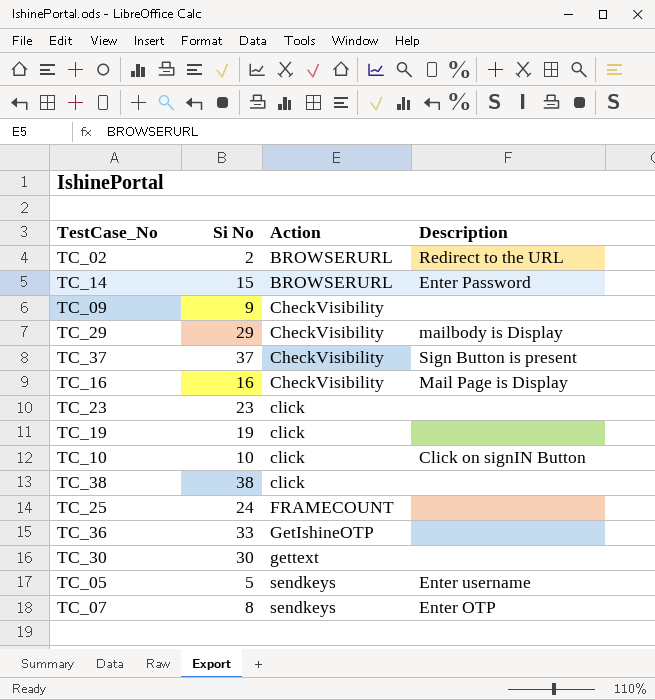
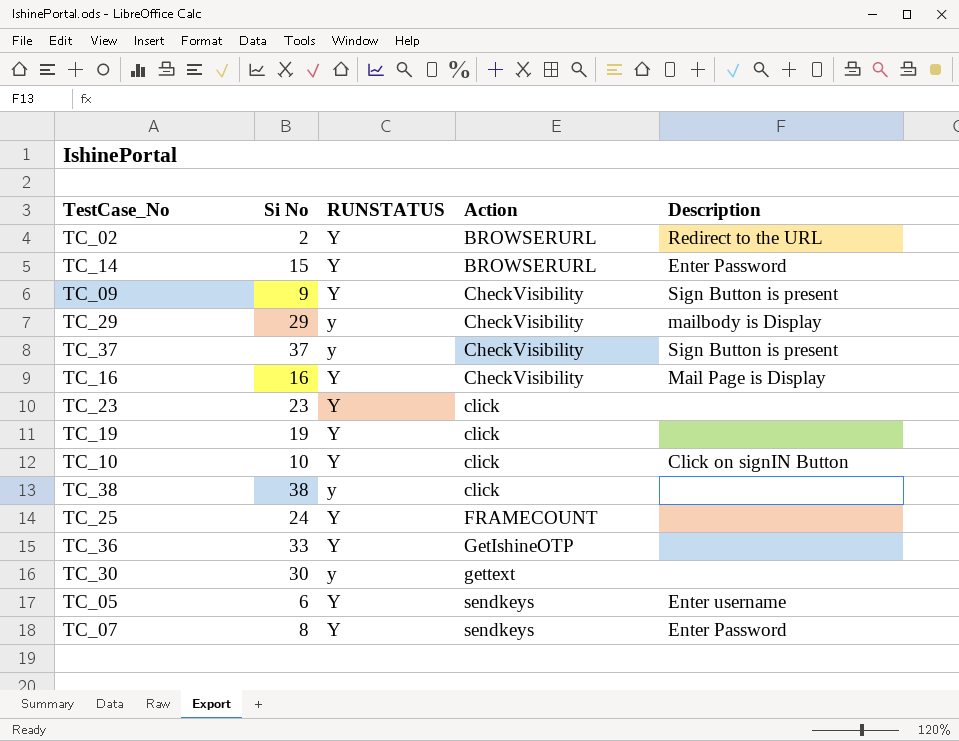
column RUNSTATUS | position: none -> 3
TC_09 | Description: none -> Sign Button is present
TC_05 | Si No: 5 -> 6
TC_07 | Description: Enter OTP -> Enter Password

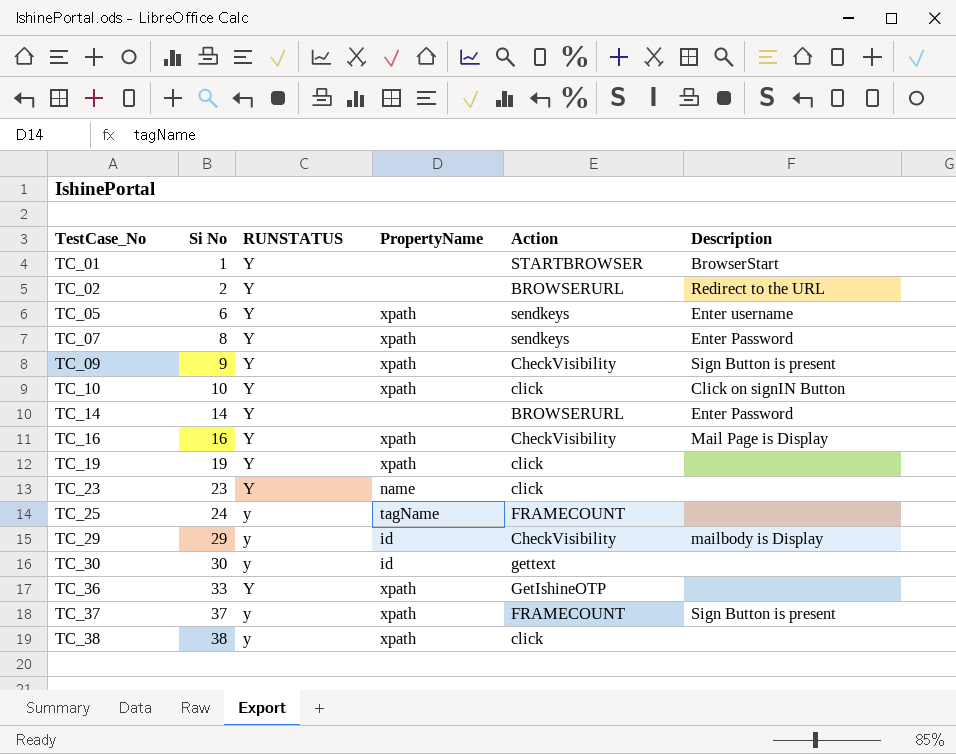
row order: Action ascending -> TestCase_No ascending
column PropertyName | position: none -> 4
row TC_01: none -> 1 | Y | none | STARTBROWSER | BrowserStart
TC_14 | Si No: 15 -> 14
TC_25 | RUNSTATUS: Y -> y
TC_37 | Action: CheckVisibility -> FRAMECOUNT

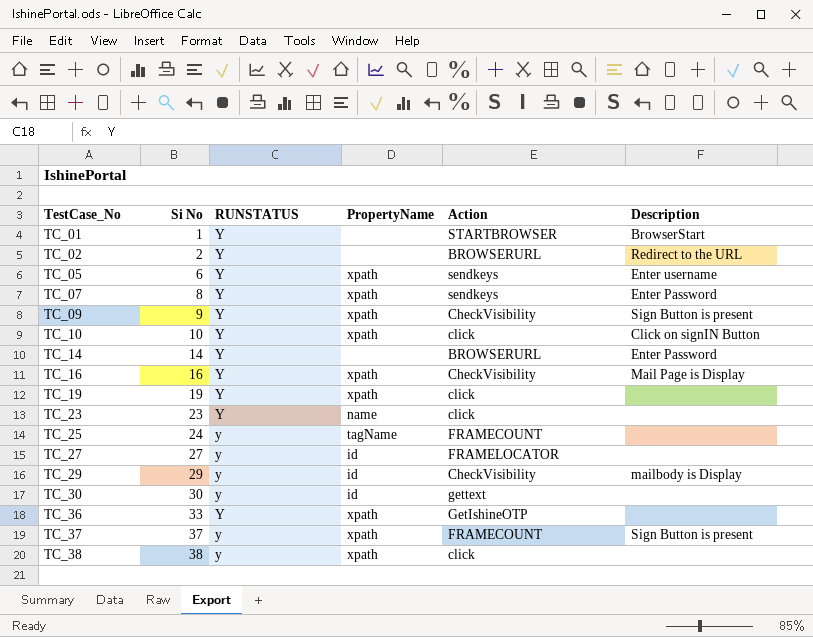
row TC_27: none -> 27 | y | id | FRAMELOCATOR | none

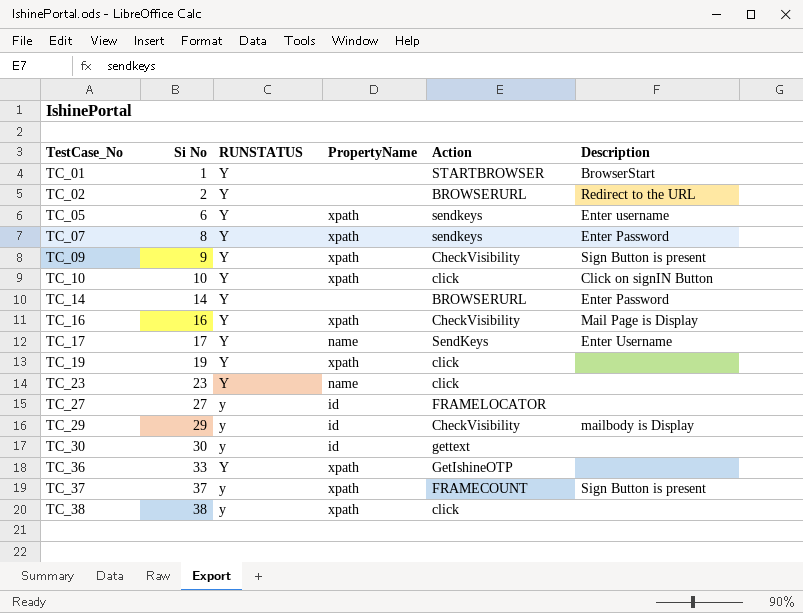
row TC_25: 24 | y | tagName | FRAMECOUNT | none -> none
row TC_17: none -> 17 | Y | name | SendKeys | Enter Username

